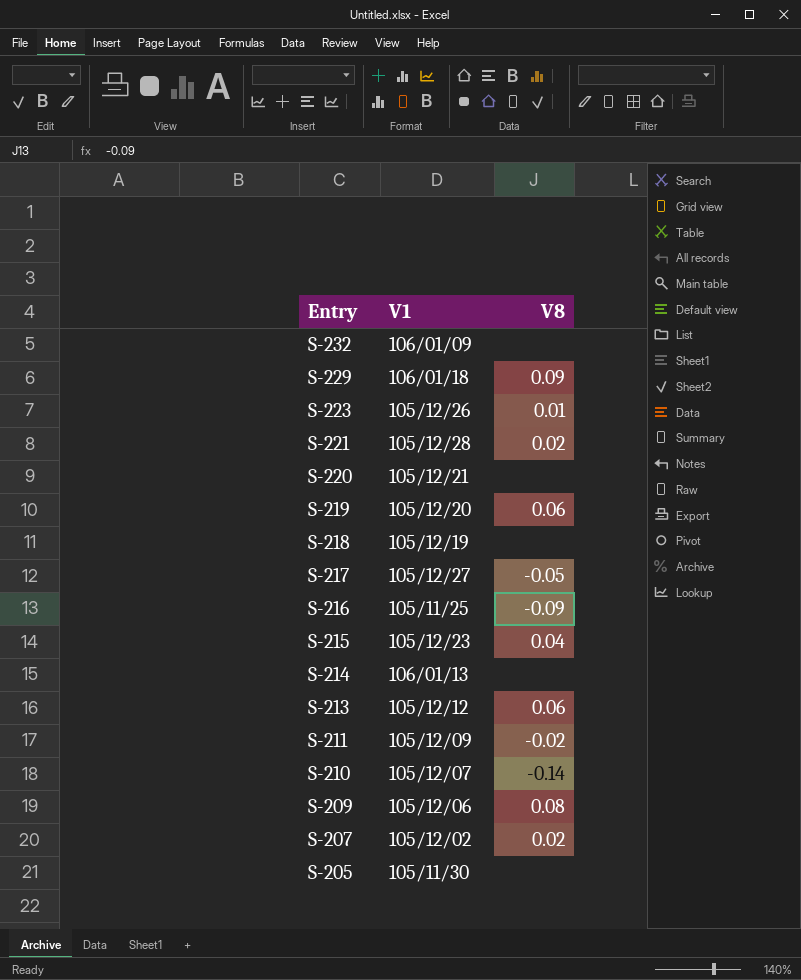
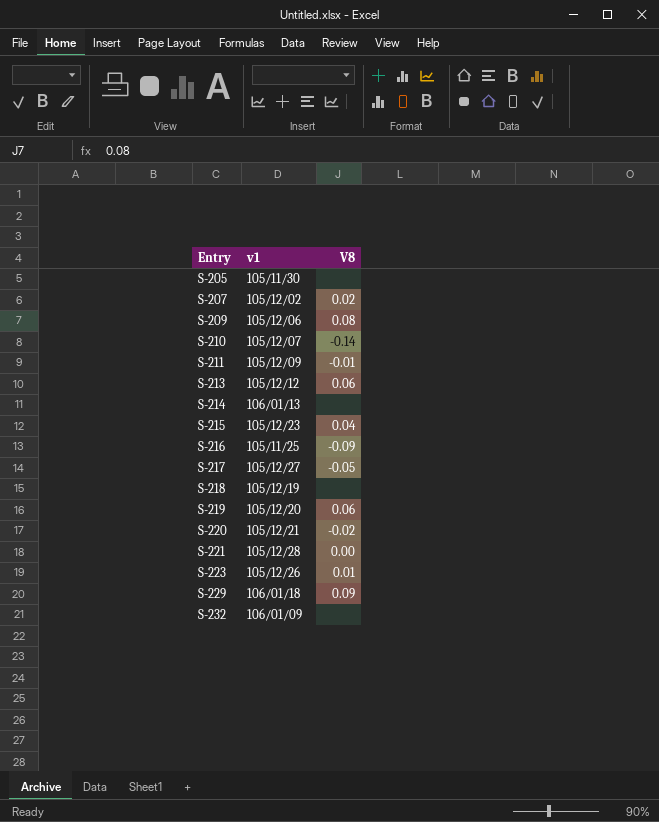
row order: Entry descending -> Entry ascending
column name: V1 -> v1
S-211 | V8: -0.02 -> -0.01
S-220 | V8: none -> -0.02
S-221 | V8: 0.02 -> 0.00

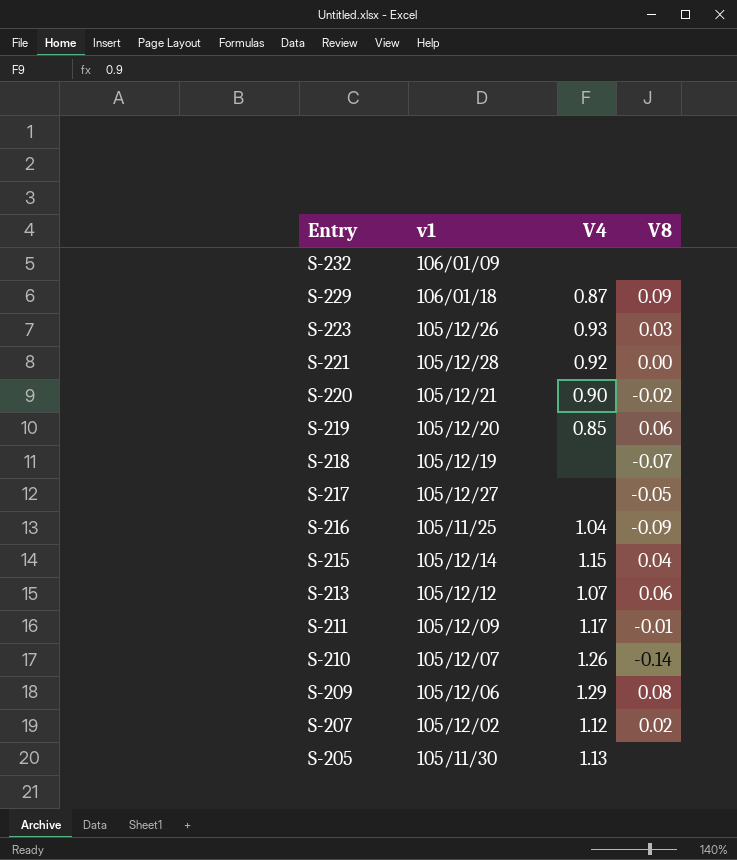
row order: Entry ascending -> Entry descending
column V4 | position: none -> 3
row S-214: 106/01/13 | none -> none
S-223 | V8: 0.01 -> 0.03
S-218 | V8: none -> -0.07
S-215 | v1: 105/12/23 -> 105/12/14

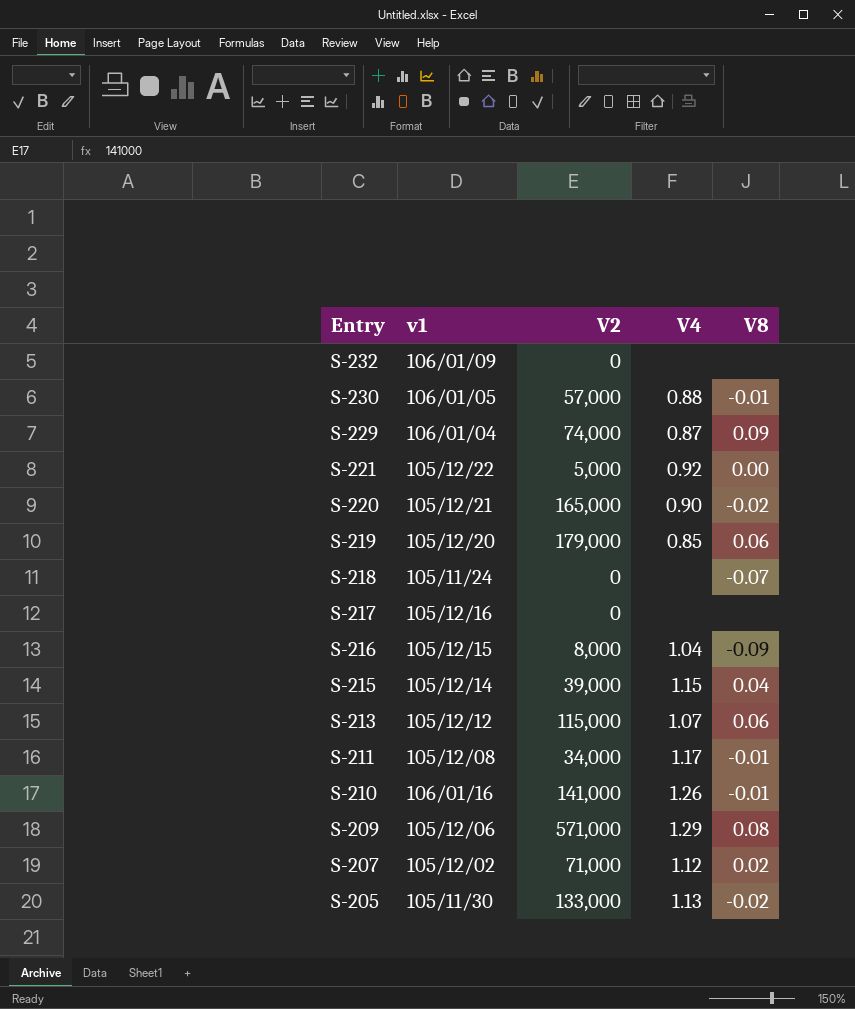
column V2 | position: none -> 3
row S-223: 105/12/26 | 0.93 | 0.03 -> none
row S-230: none -> 106/01/05 | 57,000 | 0.88 | -0.01
S-229 | v1: 106/01/18 -> 106/01/04
S-221 | v1: 105/12/28 -> 105/12/22
S-218 | v1: 105/12/19 -> 105/11/24
S-217 | v1: 105/12/27 -> 105/12/16
S-217 | V8: -0.05 -> none
S-216 | v1: 105/11/25 -> 105/12/15
S-211 | v1: 105/12/09 -> 105/12/08
S-210 | v1: 105/12/07 -> 106/01/16
S-210 | V8: -0.14 -> -0.01
S-205 | V8: none -> -0.02

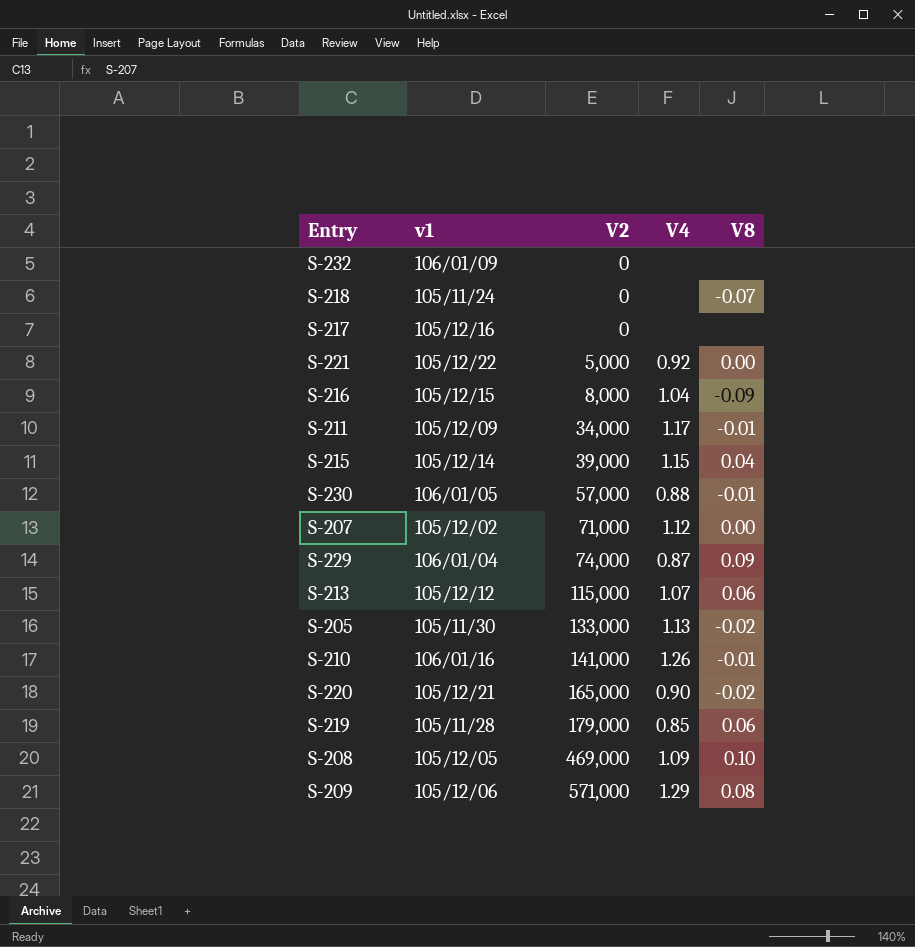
row order: Entry descending -> V2 ascending
S-211 | v1: 105/12/08 -> 105/12/09
S-207 | V8: 0.02 -> 0.00
S-219 | v1: 105/12/20 -> 105/11/28
row S-208: none -> 105/12/05 | 469,000 | 1.09 | 0.10

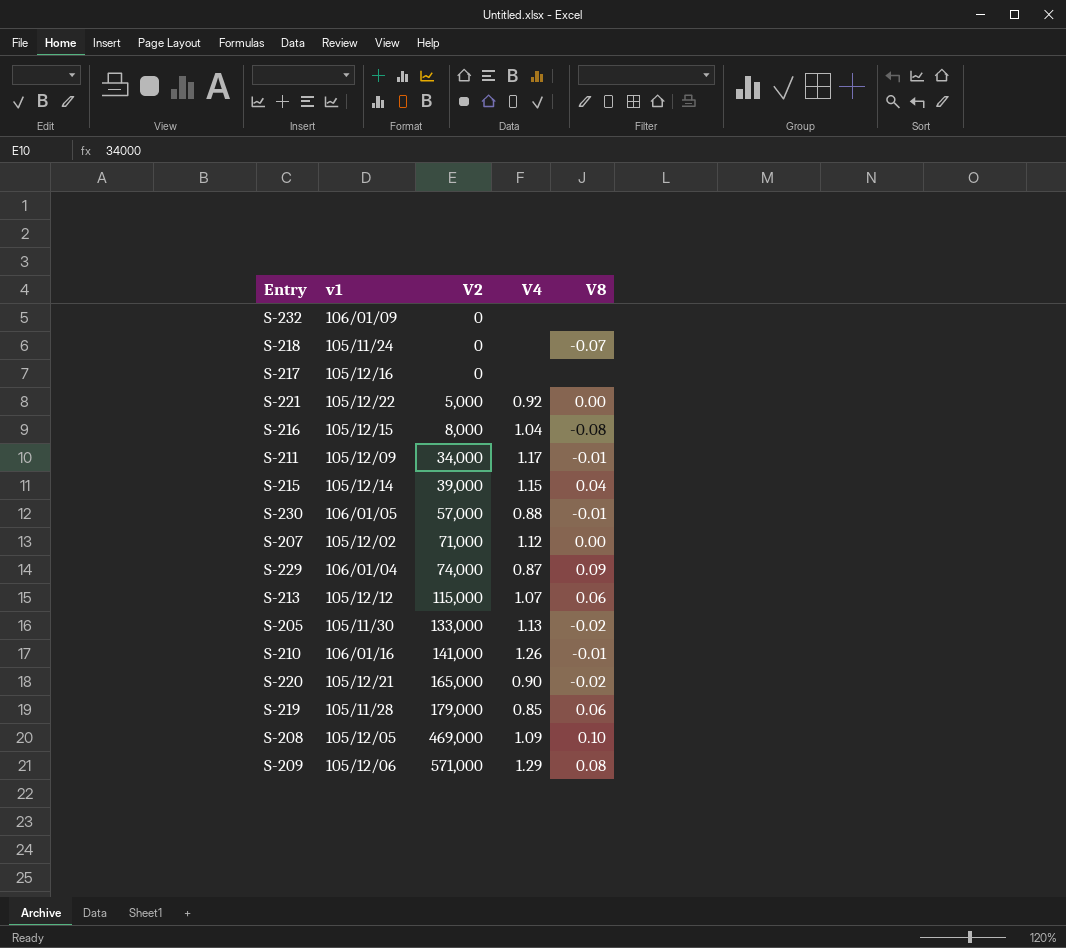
S-216 | V8: -0.09 -> -0.08

